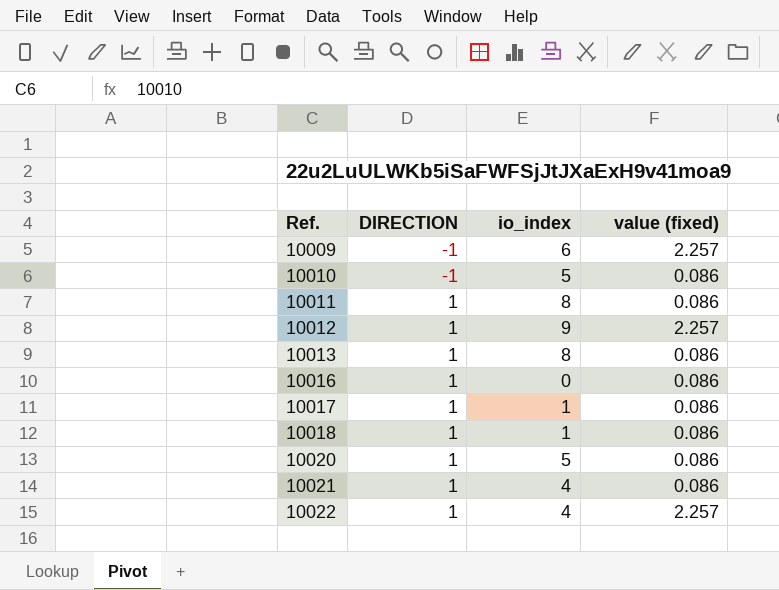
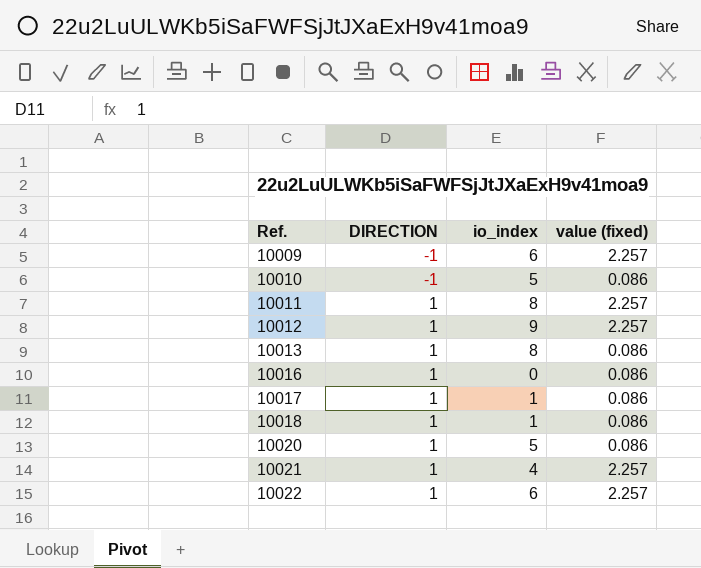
10011 | value (fixed): 0.086 -> 2.257
10021 | value (fixed): 0.086 -> 2.257
10022 | io_index: 4 -> 6

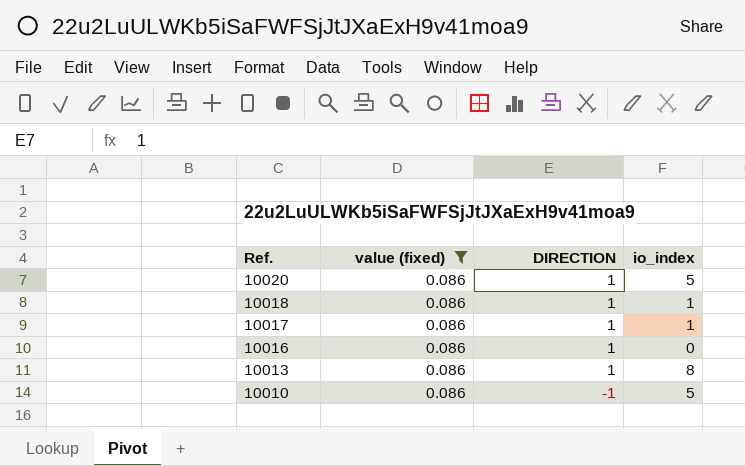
filter: none -> value (fixed) = 0.086
row order: Ref. ascending -> Ref. descending
column value (fixed) | position: 4 -> 2

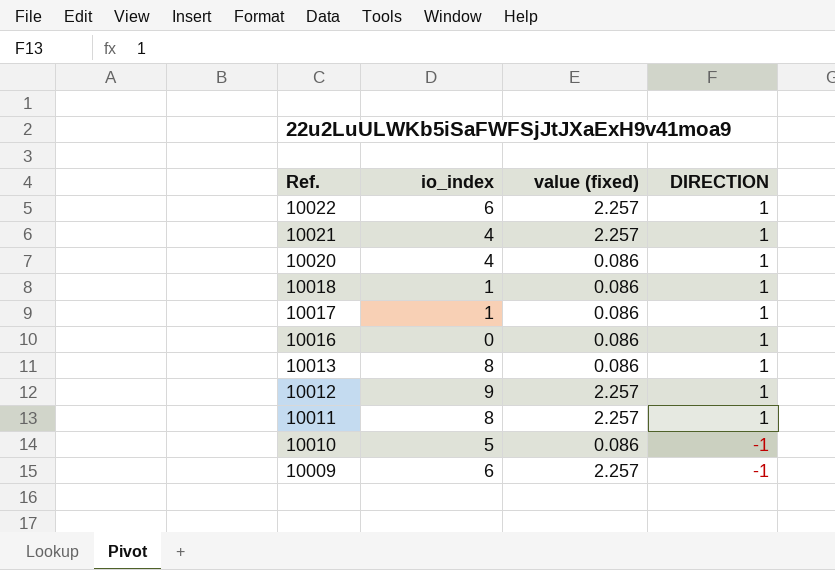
filter: value (fixed) = 0.086 -> none
column io_index | position: 4 -> 2
10020 | io_index: 5 -> 4

